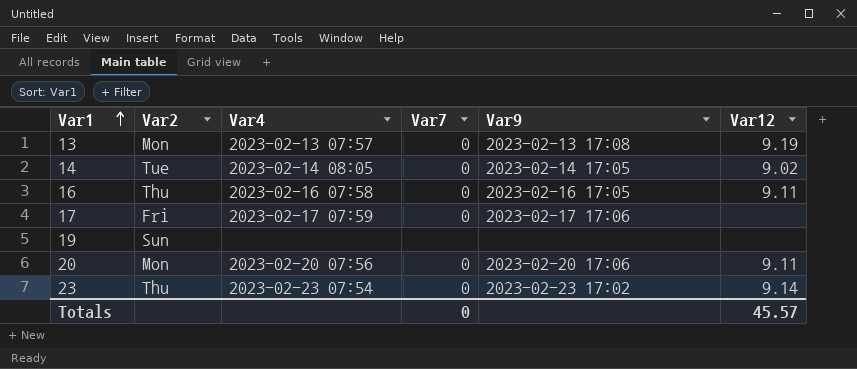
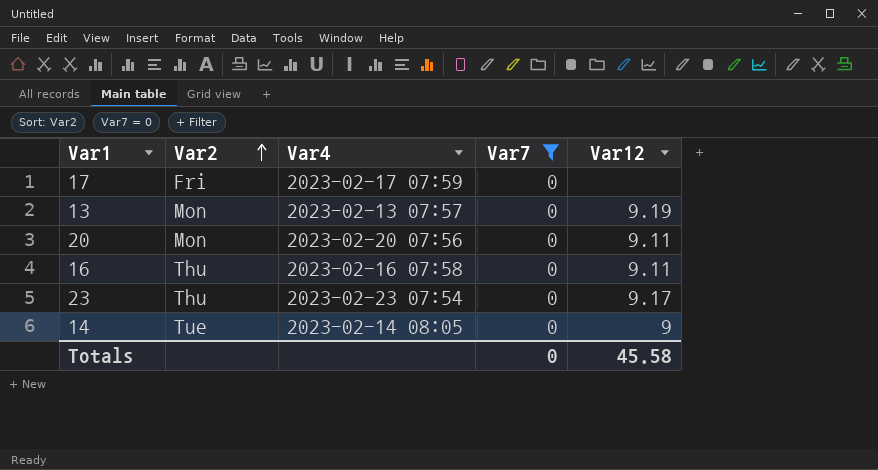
filter: none -> Var7 = 0
row order: Var1 ascending -> Var2 ascending
column Var9 | position: 5 -> none
23 | Var12: 9.14 -> 9.17
14 | Var12: 9.02 -> 9
Totals | Var12: 45.57 -> 45.58

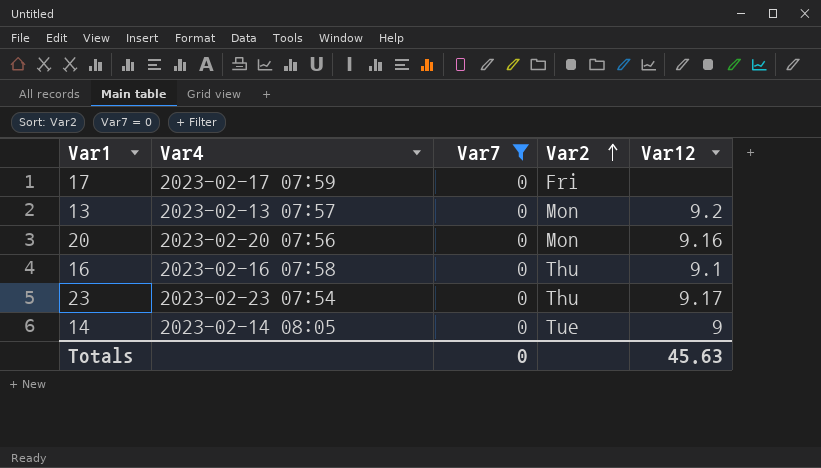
column Var2 | position: 2 -> 4
13 | Var12: 9.19 -> 9.2
20 | Var12: 9.11 -> 9.16
16 | Var12: 9.11 -> 9.1
Totals | Var12: 45.58 -> 45.63

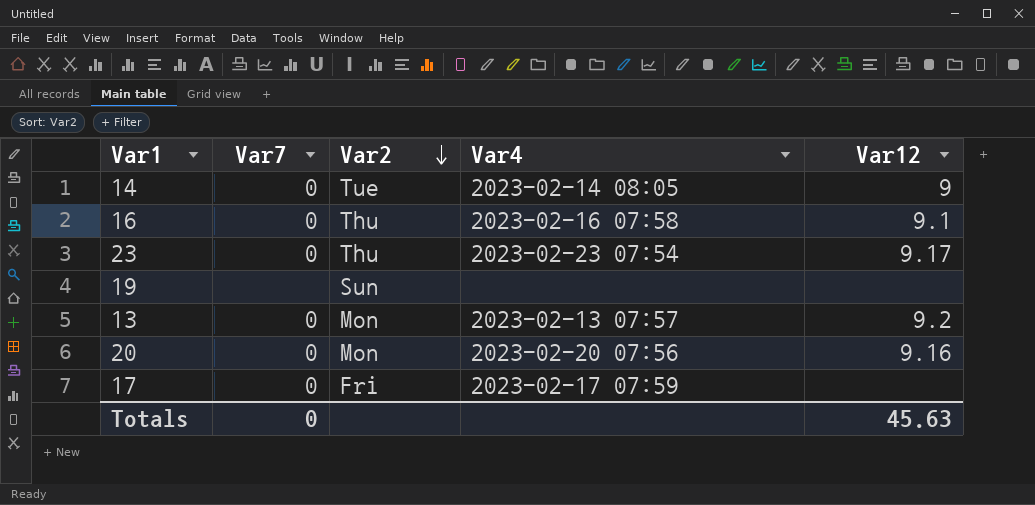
filter: Var7 = 0 -> none
row order: Var2 ascending -> Var2 descending
column Var4 | position: 2 -> 4

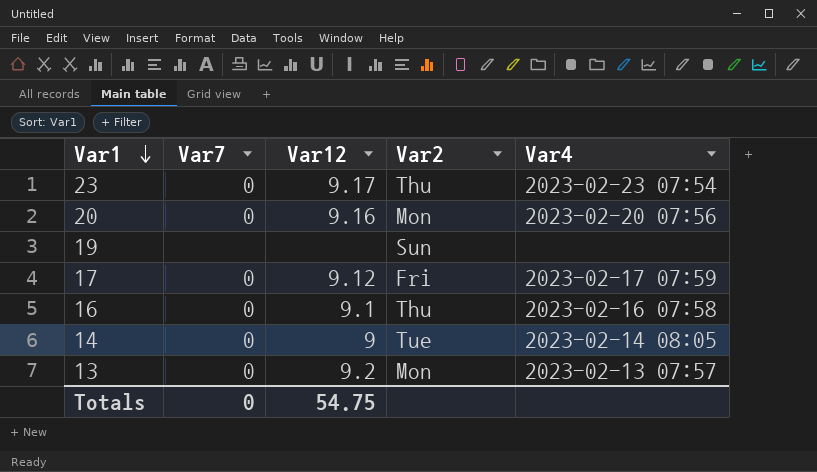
row order: Var2 descending -> Var1 descending
column Var12 | position: 5 -> 3
17 | Var12: none -> 9.12
Totals | Var12: 45.63 -> 54.75

